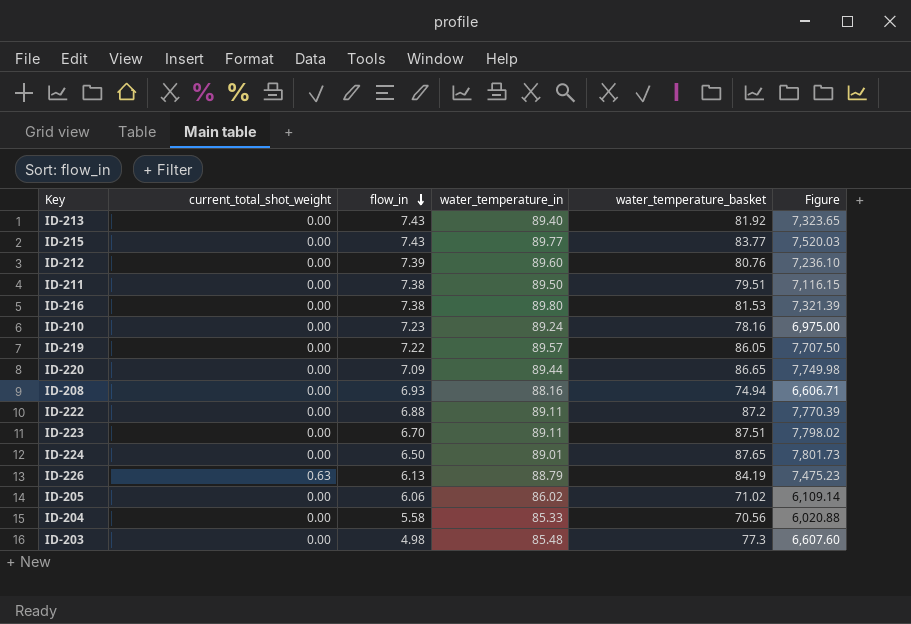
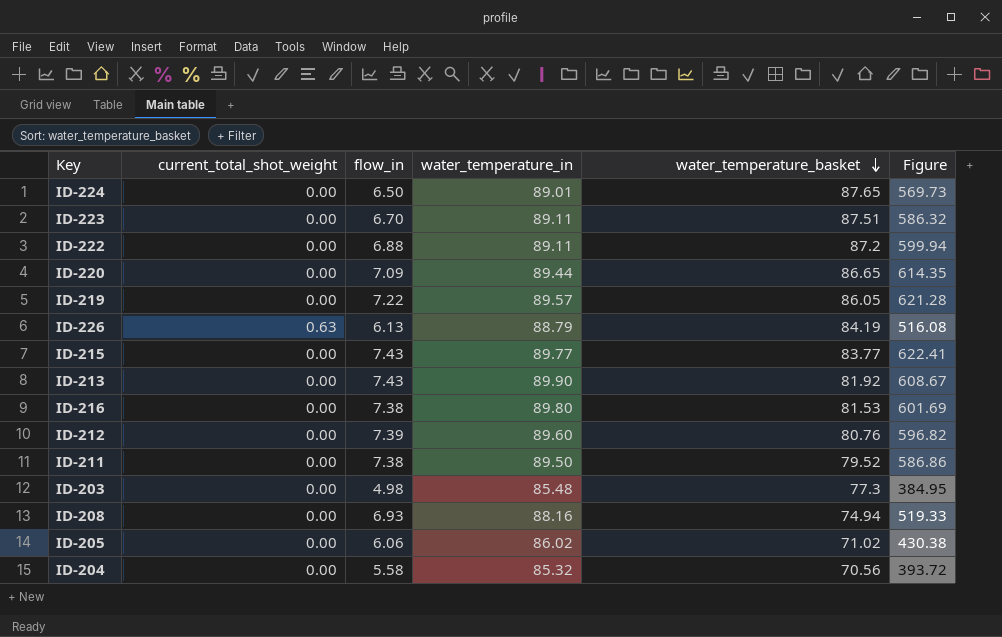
row order: flow_in descending -> water_temperature_basket descending
column Figure | formula: [water_temperature_in] * [water_temperature_basket] -> [flow_in] * [water_temperature_basket]
row ID-210: 0.00 | 7.23 | 89.24 | 78.16 | 6,975.00 -> none
ID-213 | water_temperature_in: 89.40 -> 89.90
ID-211 | water_temperature_basket: 79.51 -> 79.52
ID-204 | water_temperature_in: 85.33 -> 85.32

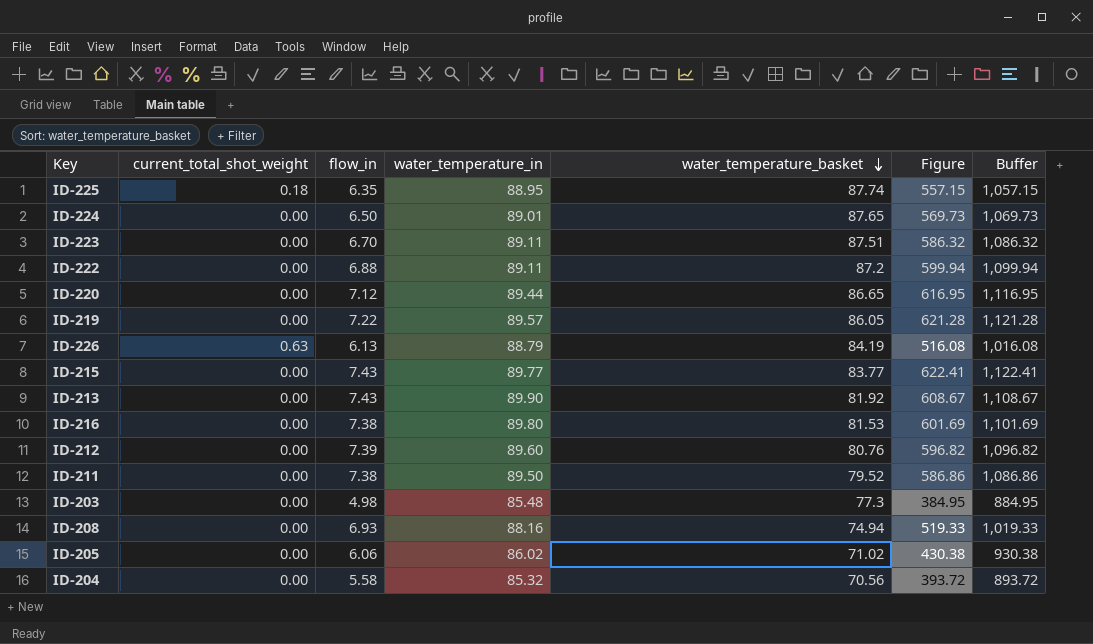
column Buffer | formula: none -> [Figure] + 500
row ID-225: none -> 0.18 | 6.35 | 88.95 | 87.74 | 557.15 | 1,057.15
ID-220 | flow_in: 7.09 -> 7.12
ID-220 | Figure: 614.35 -> 616.95

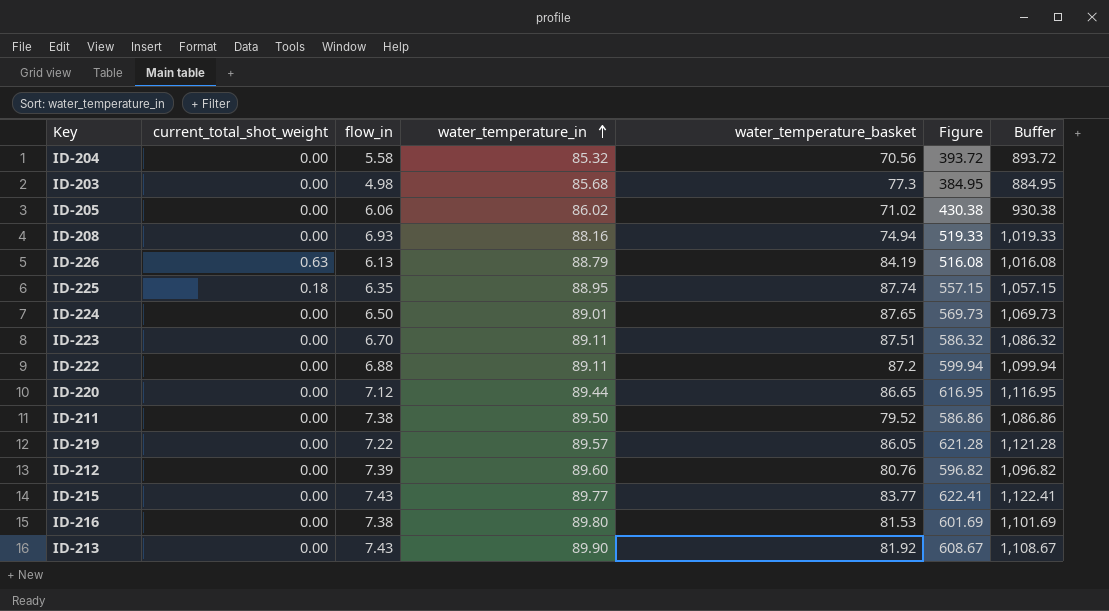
row order: water_temperature_basket descending -> water_temperature_in ascending
ID-203 | water_temperature_in: 85.48 -> 85.68

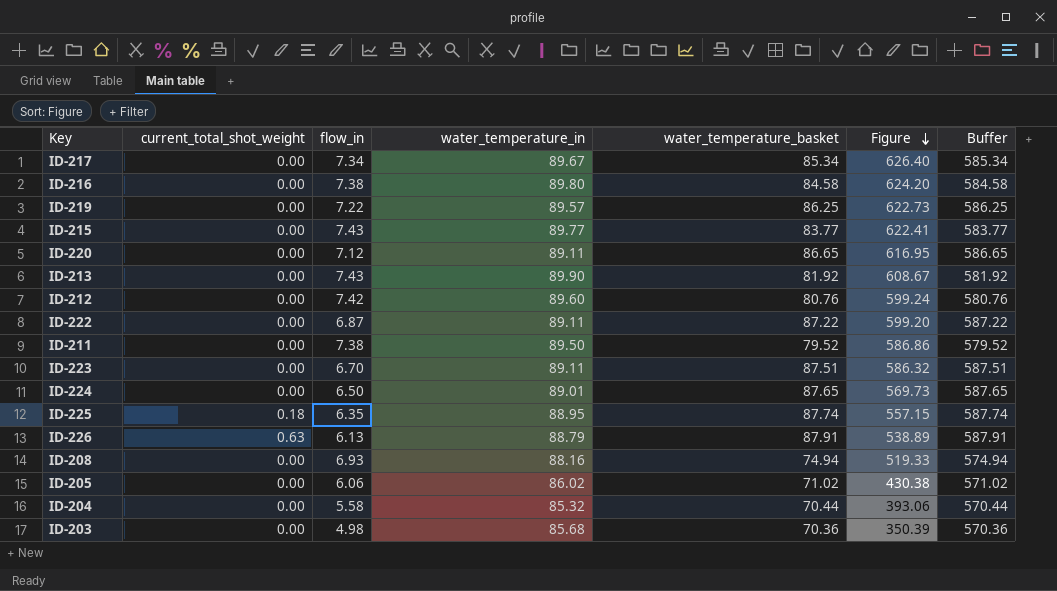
row order: water_temperature_in ascending -> Figure descending
column Buffer | formula: [Figure] + 500 -> [water_temperature_basket] + 500
row ID-217: none -> 0.00 | 7.34 | 89.67 | 85.34 | 626.40 | 585.34
ID-216 | water_temperature_basket: 81.53 -> 84.58
ID-216 | Figure: 601.69 -> 624.20
ID-219 | water_temperature_basket: 86.05 -> 86.25
ID-219 | Figure: 621.28 -> 622.73
ID-220 | water_temperature_in: 89.44 -> 89.11
ID-212 | flow_in: 7.39 -> 7.42
ID-212 | Figure: 596.82 -> 599.24
ID-222 | flow_in: 6.88 -> 6.87
ID-222 | water_temperature_basket: 87.2 -> 87.22
ID-222 | Figure: 599.94 -> 599.20
ID-226 | water_temperature_basket: 84.19 -> 87.91
ID-226 | Figure: 516.08 -> 538.89
ID-204 | water_temperature_basket: 70.56 -> 70.44
ID-204 | Figure: 393.72 -> 393.06
ID-203 | water_temperature_basket: 77.3 -> 70.36
ID-203 | Figure: 384.95 -> 350.39

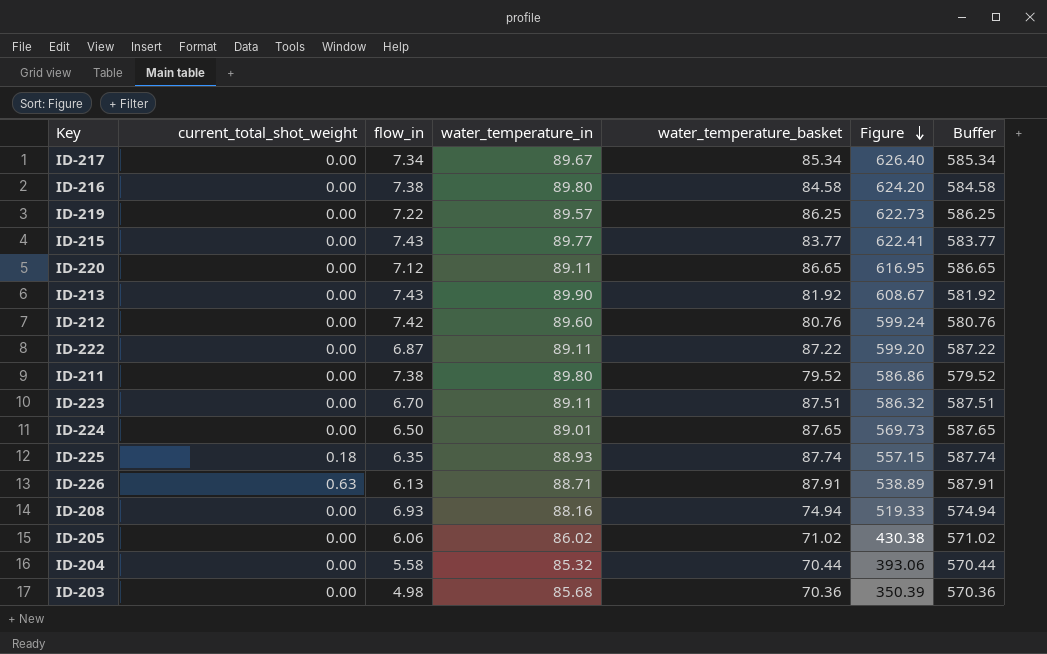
ID-211 | water_temperature_in: 89.50 -> 89.80
ID-225 | water_temperature_in: 88.95 -> 88.93
ID-226 | water_temperature_in: 88.79 -> 88.71

